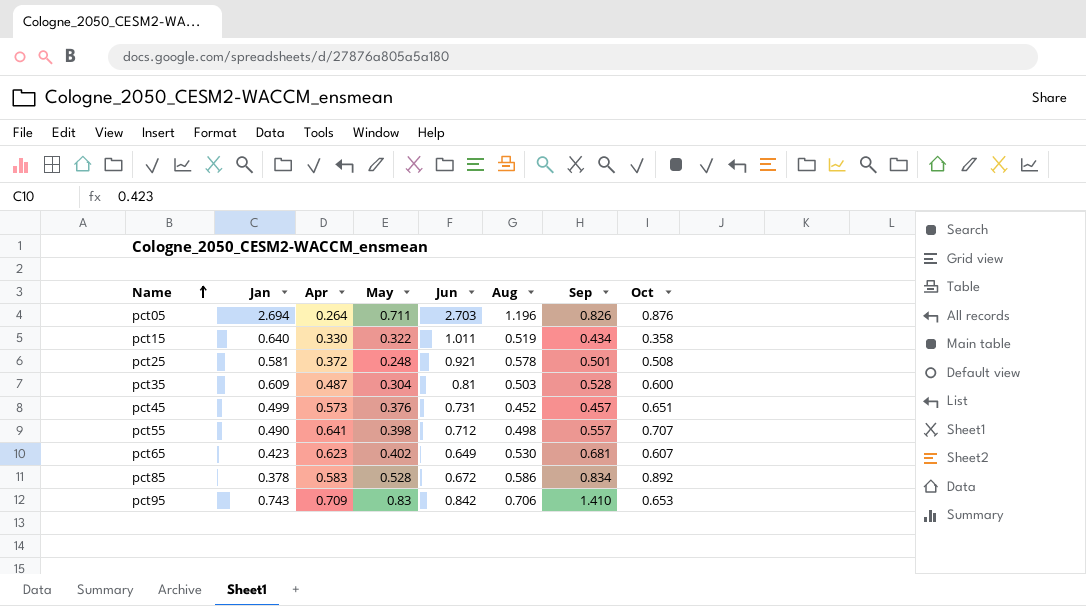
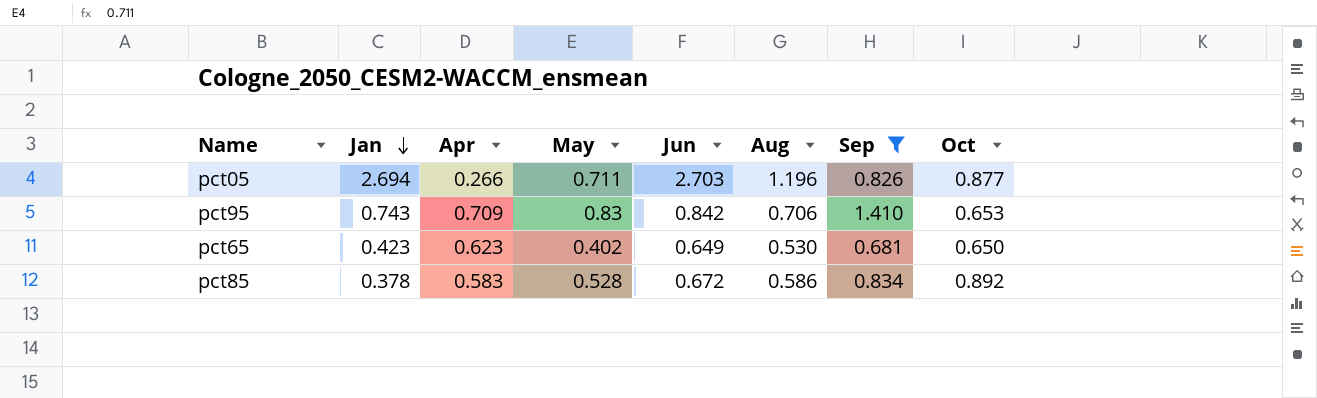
filter: none -> Sep >= 0.681
row order: Name ascending -> Jan descending
pct05 | Apr: 0.264 -> 0.266
pct05 | Oct: 0.876 -> 0.877
pct65 | Oct: 0.607 -> 0.650

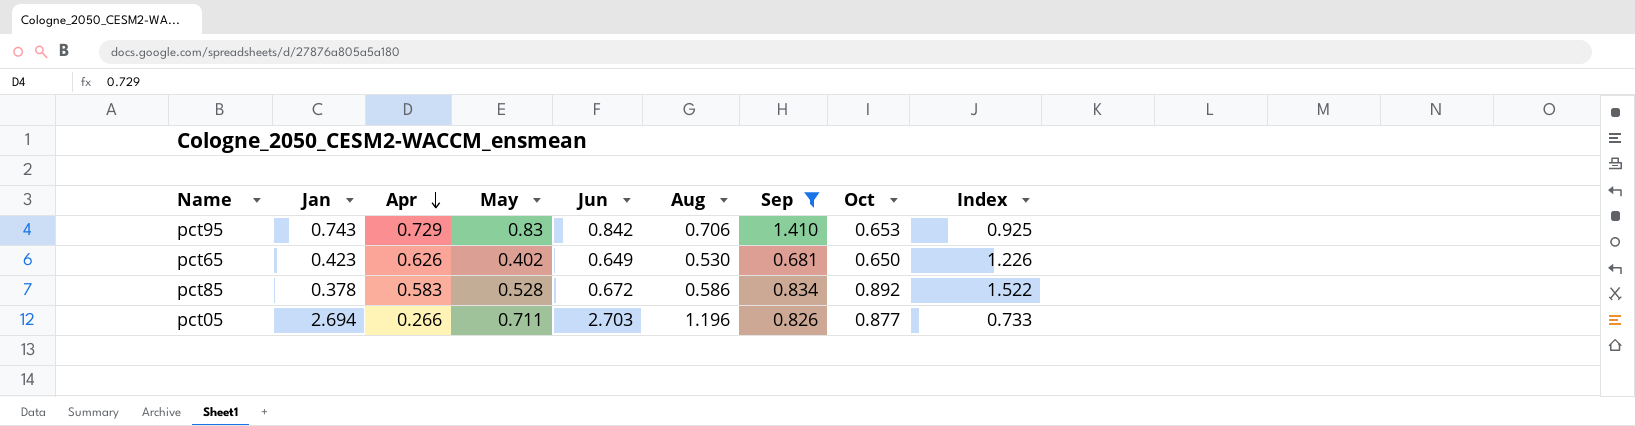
row order: Jan descending -> Apr descending
column Index | formula: none -> [Oct] / [Aug]
pct95 | Apr: 0.709 -> 0.729
pct65 | Apr: 0.623 -> 0.626

